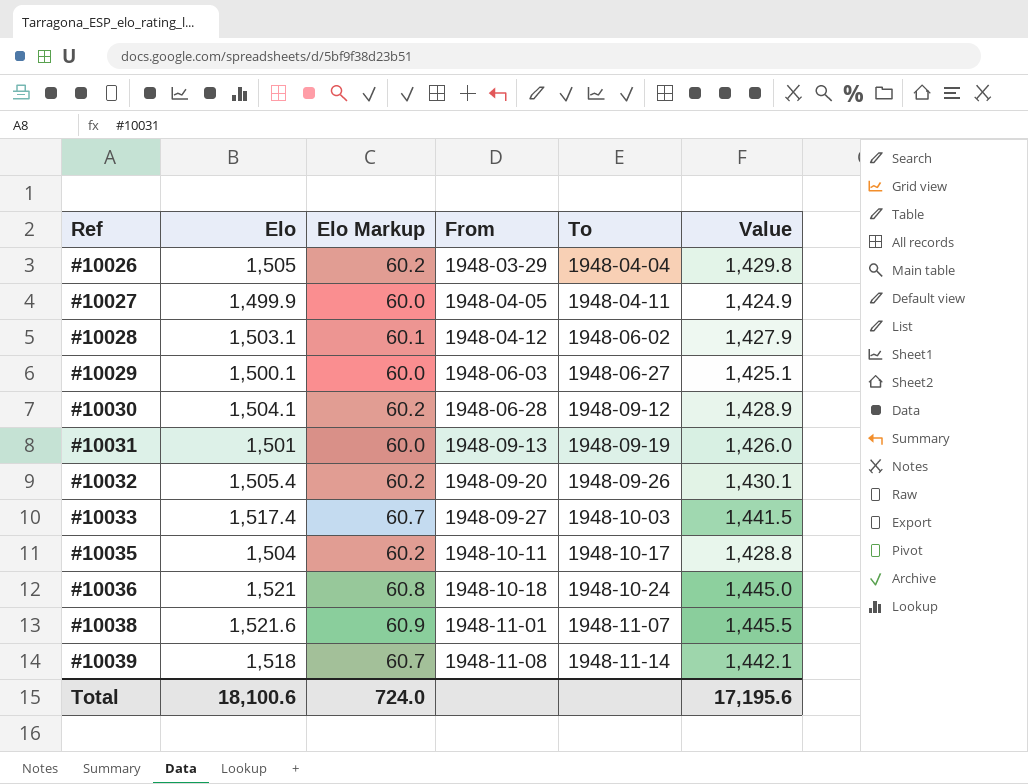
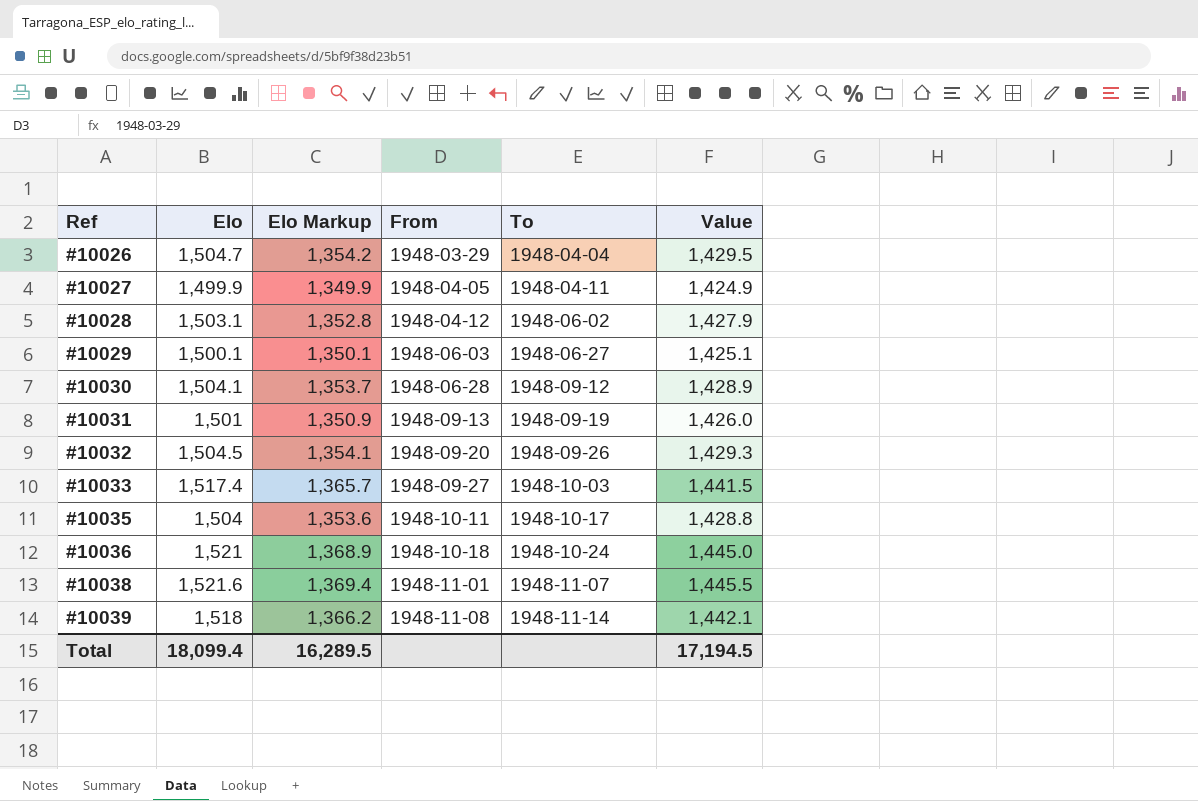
column Elo Markup | formula: [Elo] * 0.04 -> [Elo] * 0.9
#10026 | Elo: 1,505 -> 1,504.7
#10026 | Value: 1,429.8 -> 1,429.5
#10032 | Elo: 1,505.4 -> 1,504.5
#10032 | Value: 1,430.1 -> 1,429.3
Total | Elo: 18,100.6 -> 18,099.4
Total | Elo Markup: 724.0 -> 16,289.5
Total | Value: 17,195.6 -> 17,194.5

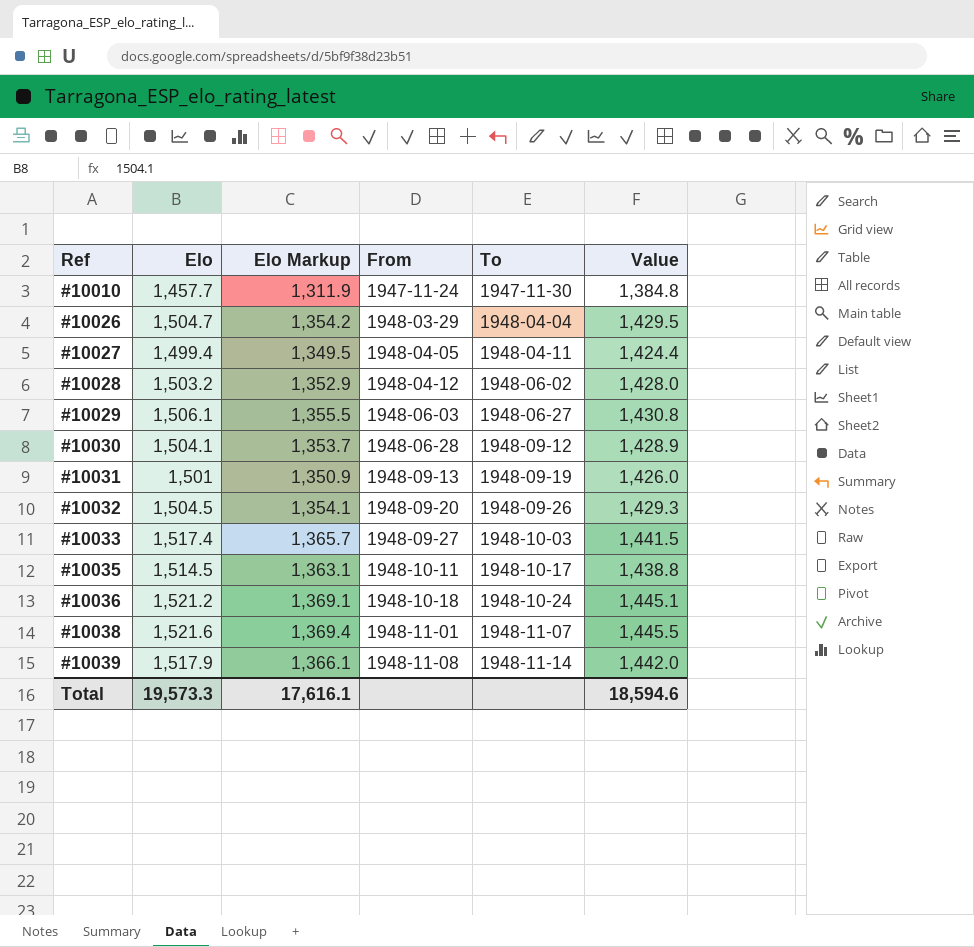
row #10010: none -> 1,457.7 | 1,311.9 | 1947-11-24 | 1947-11-30 | 1,384.8
#10027 | Elo: 1,499.9 -> 1,499.4
#10027 | Elo Markup: 1,349.9 -> 1,349.5
#10027 | Value: 1,424.9 -> 1,424.4
#10028 | Elo: 1,503.1 -> 1,503.2
#10028 | Elo Markup: 1,352.8 -> 1,352.9
#10028 | Value: 1,427.9 -> 1,428.0
#10029 | Elo: 1,500.1 -> 1,506.1
#10029 | Elo Markup: 1,350.1 -> 1,355.5
#10029 | Value: 1,425.1 -> 1,430.8
#10035 | Elo: 1,504 -> 1,514.5
#10035 | Elo Markup: 1,353.6 -> 1,363.1
#10035 | Value: 1,428.8 -> 1,438.8
#10036 | Elo: 1,521 -> 1,521.2
#10036 | Elo Markup: 1,368.9 -> 1,369.1
#10036 | Value: 1,445.0 -> 1,445.1
#10039 | Elo: 1,518 -> 1,517.9
#10039 | Elo Markup: 1,366.2 -> 1,366.1
#10039 | Value: 1,442.1 -> 1,442.0
Total | Elo: 18,099.4 -> 19,573.3
Total | Elo Markup: 16,289.5 -> 17,616.1
Total | Value: 17,194.5 -> 18,594.6

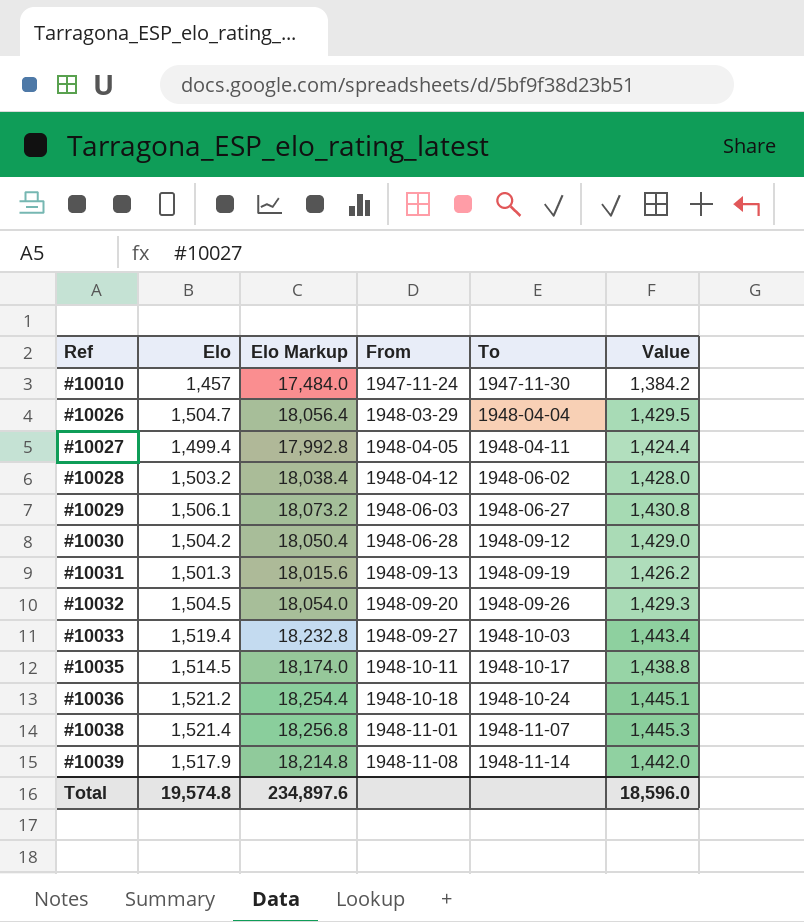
column Elo Markup | formula: [Elo] * 0.9 -> [Elo] * 12
#10010 | Elo: 1,457.7 -> 1,457
#10010 | Value: 1,384.8 -> 1,384.2
#10030 | Elo: 1,504.1 -> 1,504.2
#10030 | Value: 1,428.9 -> 1,429.0
#10031 | Elo: 1,501 -> 1,501.3
#10031 | Value: 1,426.0 -> 1,426.2
#10033 | Elo: 1,517.4 -> 1,519.4
#10033 | Value: 1,441.5 -> 1,443.4
#10038 | Elo: 1,521.6 -> 1,521.4
#10038 | Value: 1,445.5 -> 1,445.3
Total | Elo: 19,573.3 -> 19,574.8
Total | Elo Markup: 17,616.1 -> 234,897.6
Total | Value: 18,594.6 -> 18,596.0

